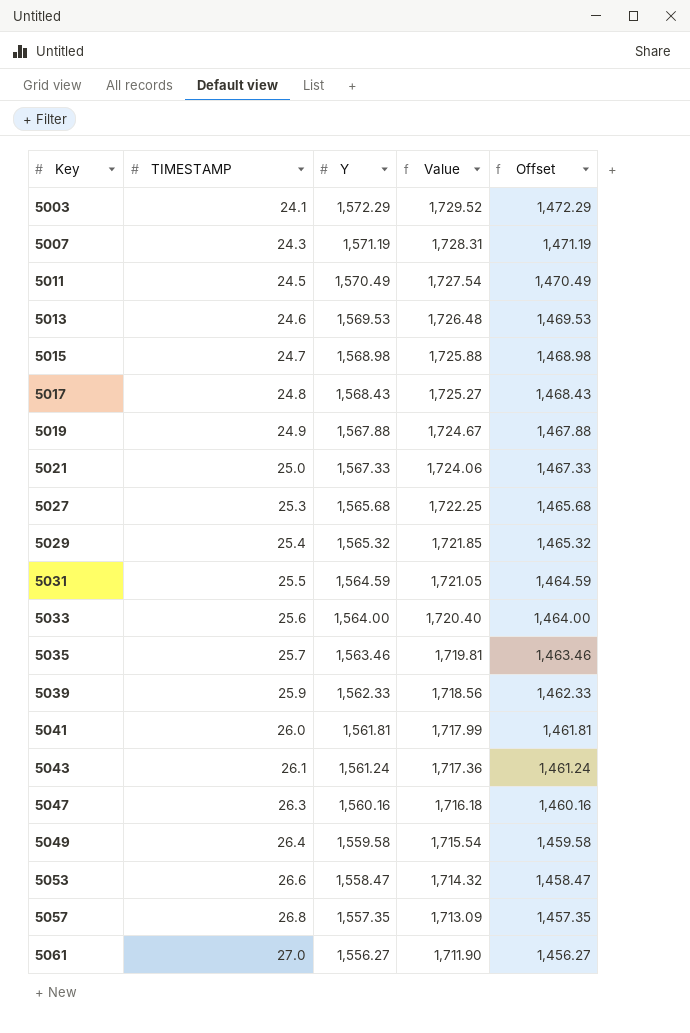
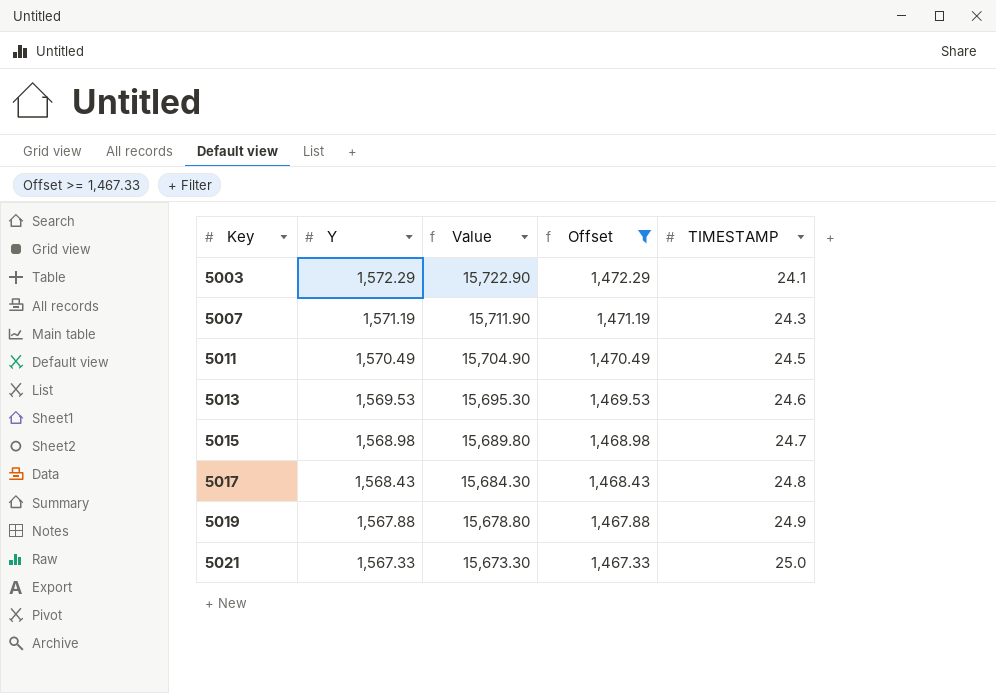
filter: none -> Offset >= 1,467.33
column Value | formula: [Y] * 1.1 -> [Y] * 10
column TIMESTAMP | position: 2 -> 5

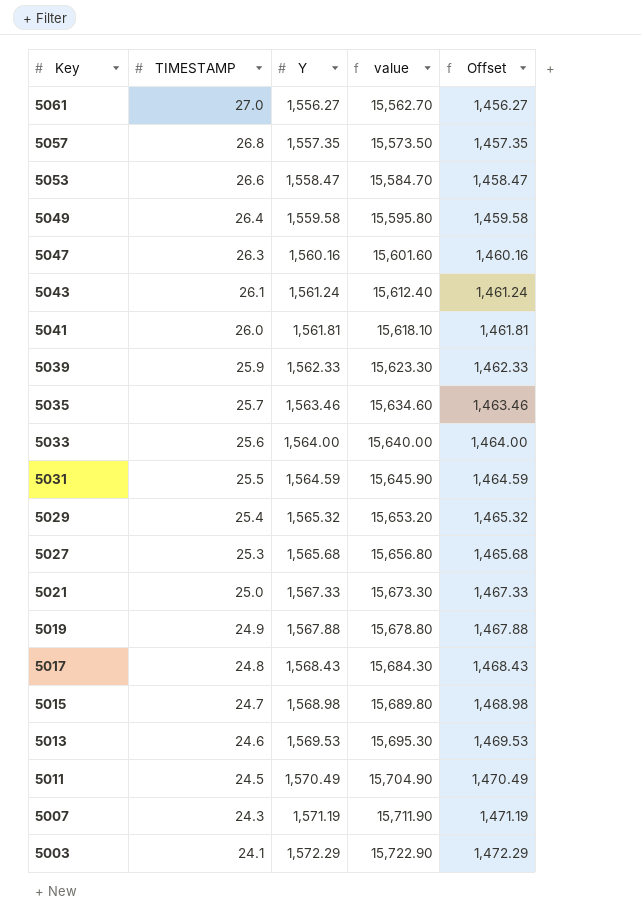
filter: Offset >= 1,467.33 -> none
row order: Key ascending -> Key descending
column TIMESTAMP | position: 5 -> 2
column name: Value -> value

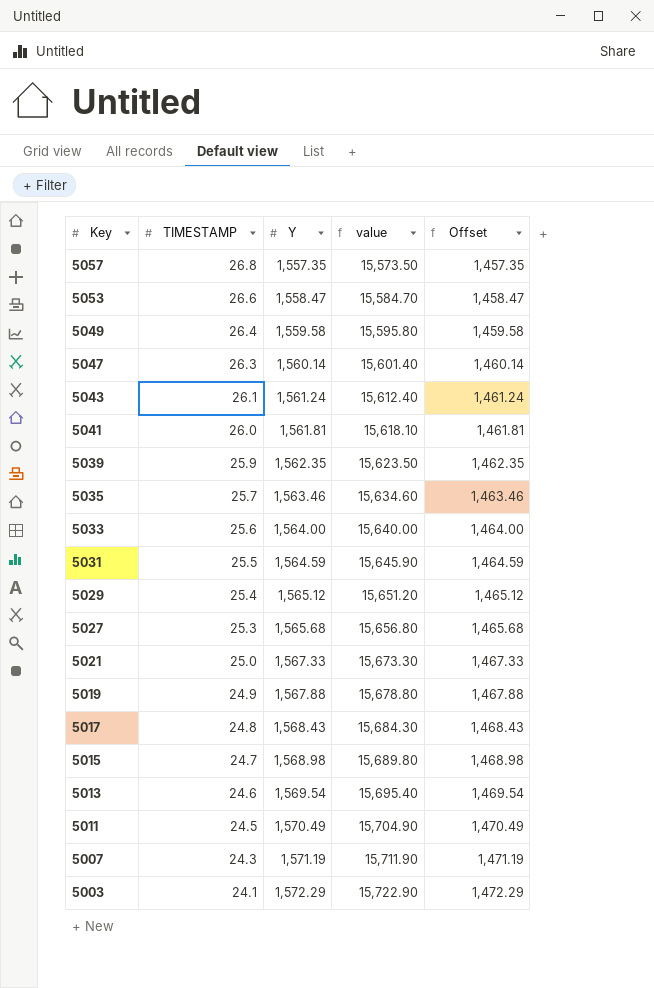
row 5061: 27.0 | 1,556.27 | 15,562.70 | 1,456.27 -> none
5047 | Y: 1,560.16 -> 1,560.14
5047 | value: 15,601.60 -> 15,601.40
5047 | Offset: 1,460.16 -> 1,460.14
5039 | Y: 1,562.33 -> 1,562.35
5039 | value: 15,623.30 -> 15,623.50
5039 | Offset: 1,462.33 -> 1,462.35
5029 | Y: 1,565.32 -> 1,565.12
5029 | value: 15,653.20 -> 15,651.20
5029 | Offset: 1,465.32 -> 1,465.12
5013 | Y: 1,569.53 -> 1,569.54
5013 | value: 15,695.30 -> 15,695.40
5013 | Offset: 1,469.53 -> 1,469.54

